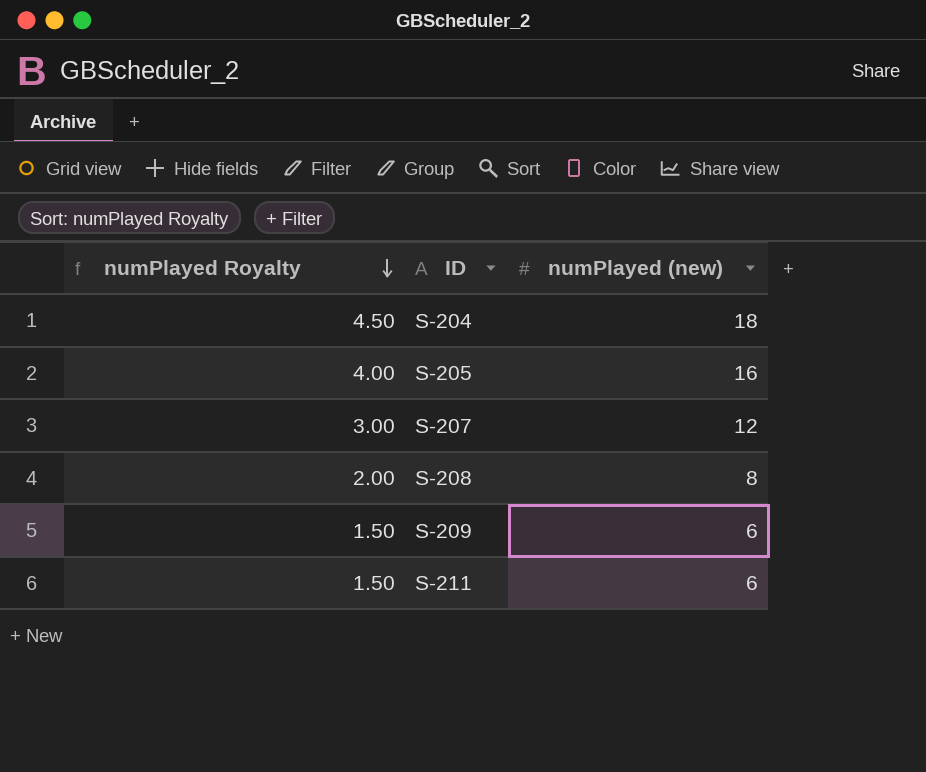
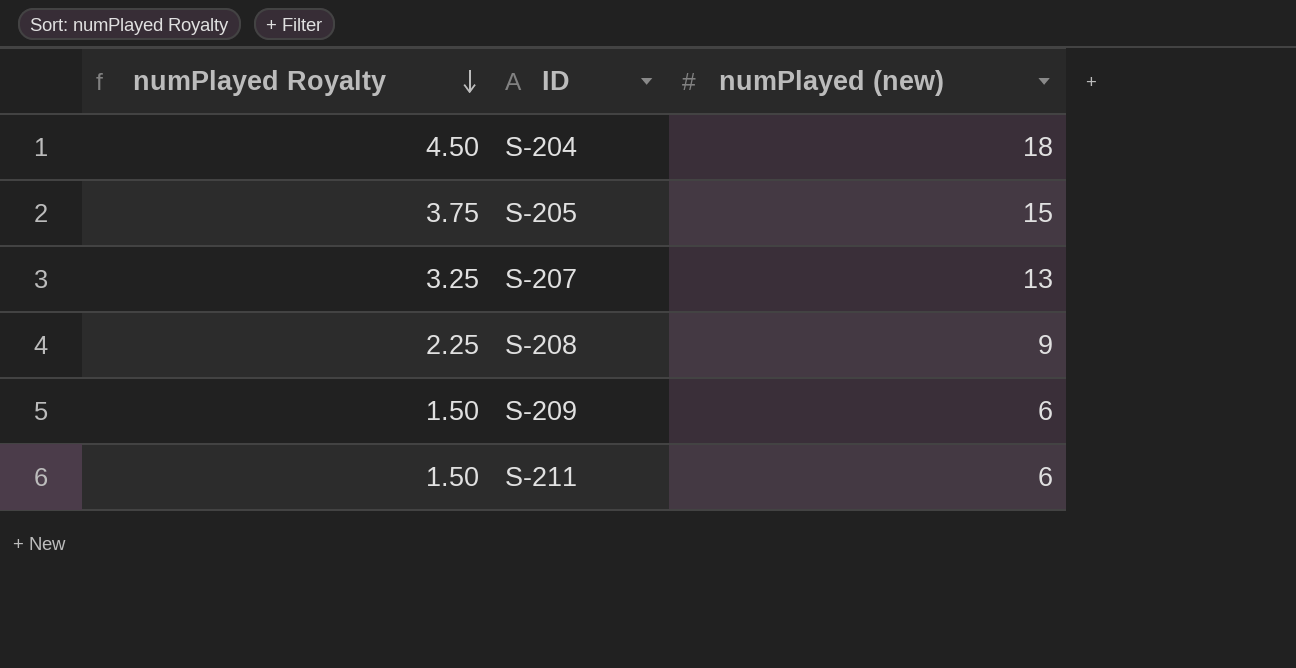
S-205 | numPlayed Royalty: 4.00 -> 3.75
S-205 | numPlayed (new): 16 -> 15
S-207 | numPlayed Royalty: 3.00 -> 3.25
S-207 | numPlayed (new): 12 -> 13
S-208 | numPlayed Royalty: 2.00 -> 2.25
S-208 | numPlayed (new): 8 -> 9

